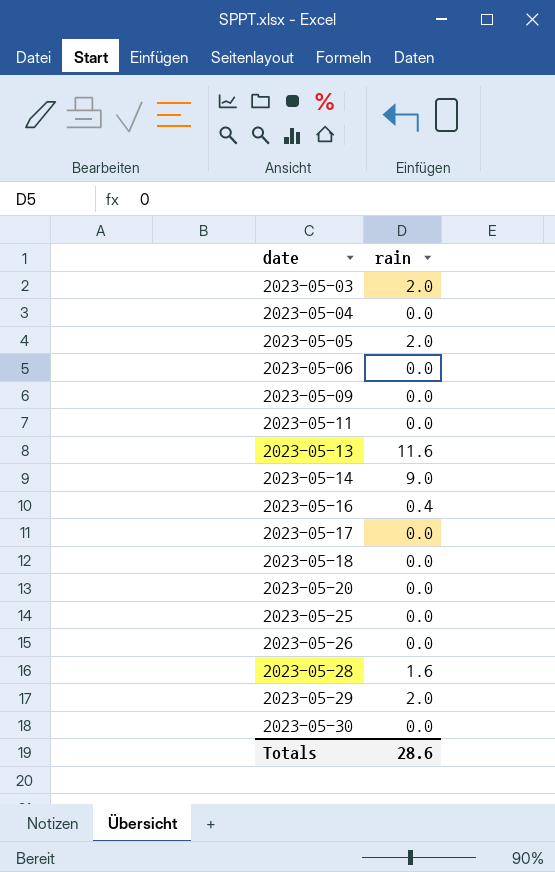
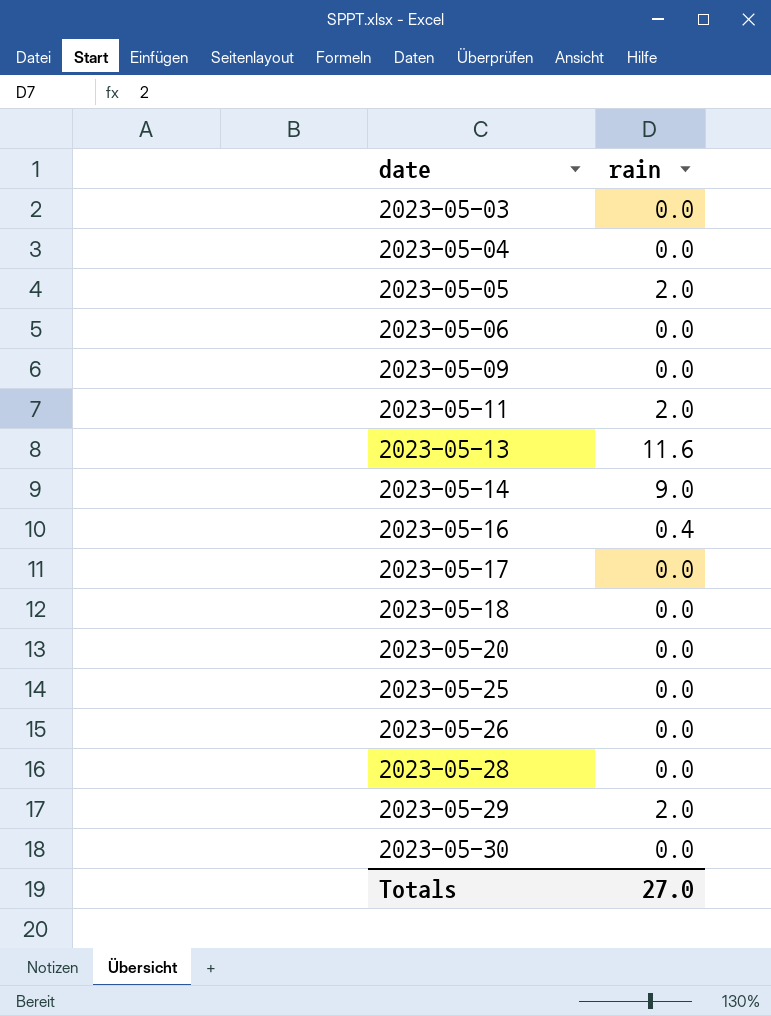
2023-05-03 | rain: 2.0 -> 0.0
2023-05-11 | rain: 0.0 -> 2.0
2023-05-28 | rain: 1.6 -> 0.0
Totals | rain: 28.6 -> 27.0

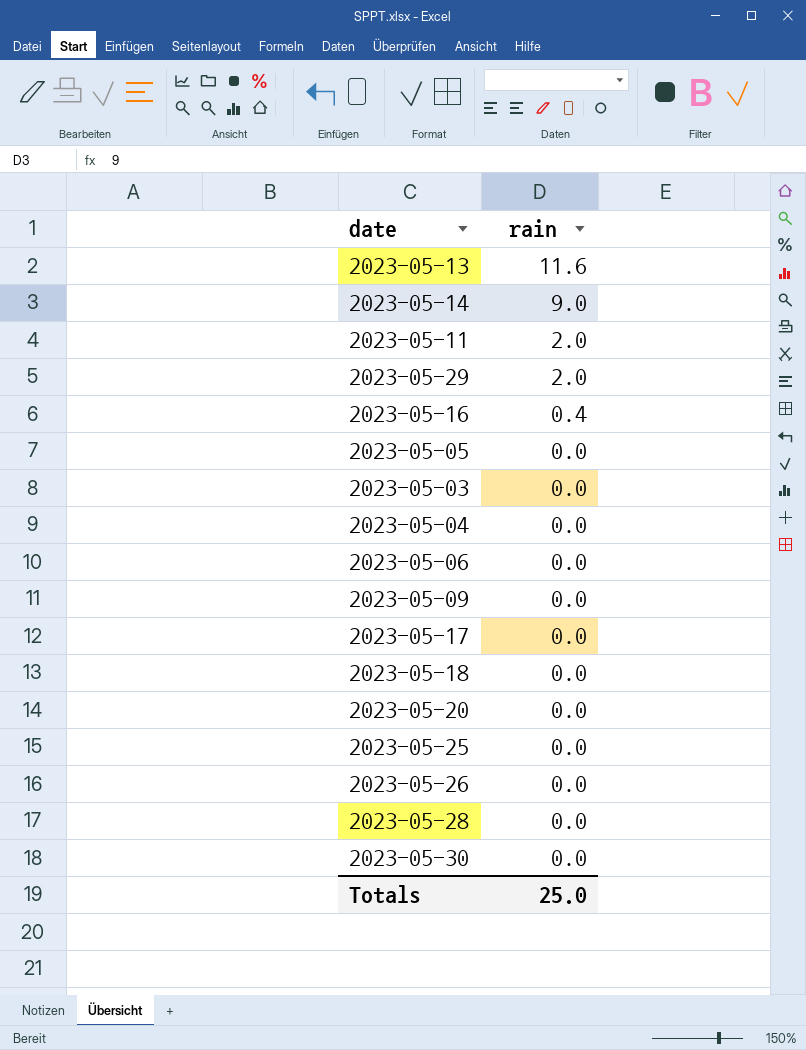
row order: date ascending -> rain descending
2023-05-05 | rain: 2.0 -> 0.0
Totals | rain: 27.0 -> 25.0

